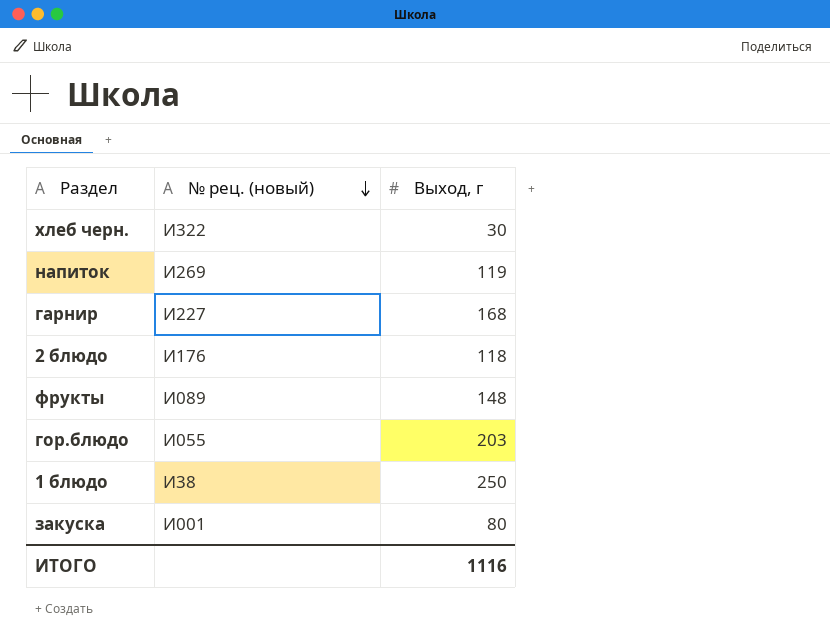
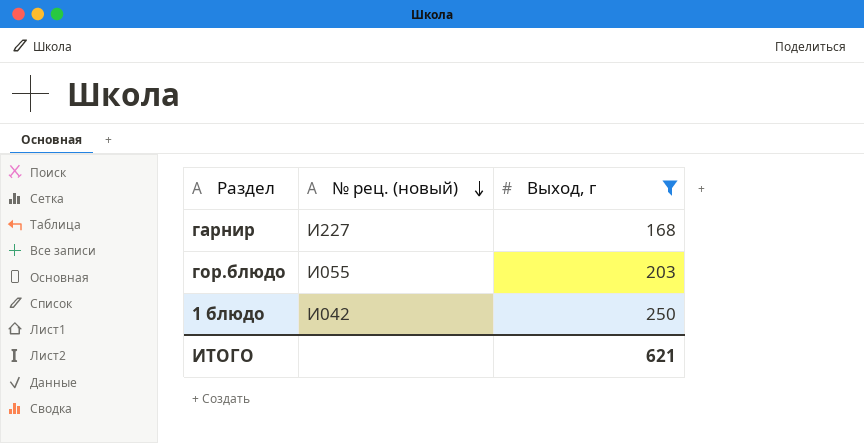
filter: none -> Выход, г >= 168
1 блюдо | № рец. (новый): И38 -> И042
ИТОГО | Выход, г: 1116 -> 621

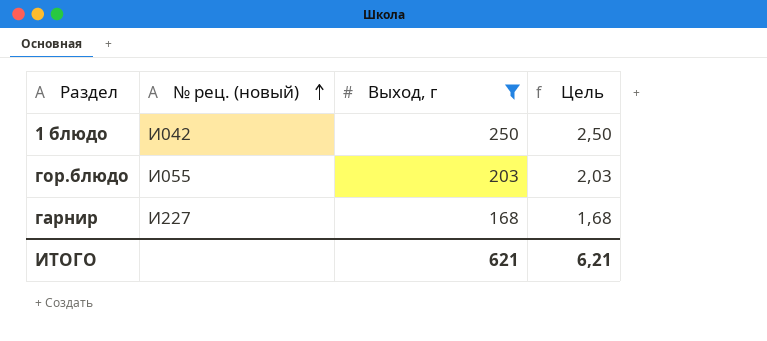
row order: № рец. (новый) descending -> № рец. (новый) ascending
column Цель | formula: none -> [Выход, г] * 0,01

